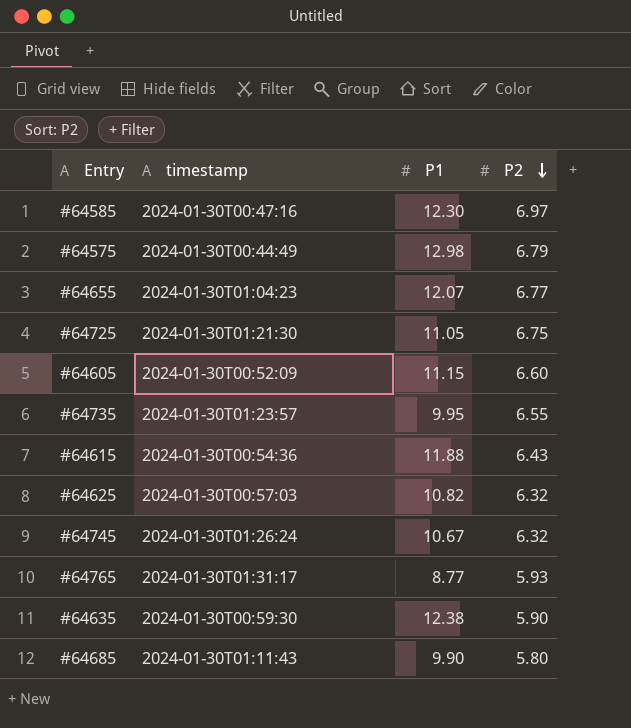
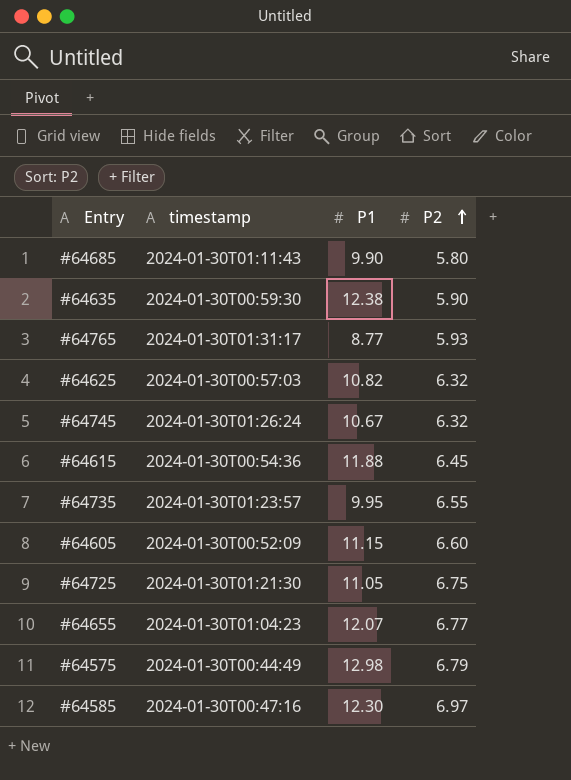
row order: P2 descending -> P2 ascending
#64615 | P2: 6.43 -> 6.45

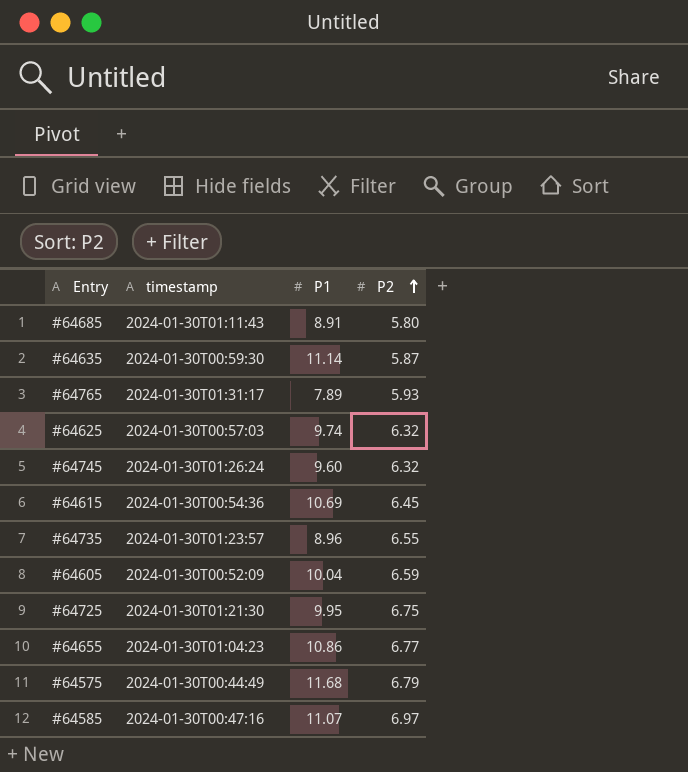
#64685 | P1: 9.90 -> 8.91
#64635 | P1: 12.38 -> 11.14
#64635 | P2: 5.90 -> 5.87
#64765 | P1: 8.77 -> 7.89
#64625 | P1: 10.82 -> 9.74
#64745 | P1: 10.67 -> 9.60
#64615 | P1: 11.88 -> 10.69
#64735 | P1: 9.95 -> 8.96
#64605 | P1: 11.15 -> 10.04
#64605 | P2: 6.60 -> 6.59
#64725 | P1: 11.05 -> 9.95
#64655 | P1: 12.07 -> 10.86
#64575 | P1: 12.98 -> 11.68
#64585 | P1: 12.30 -> 11.07

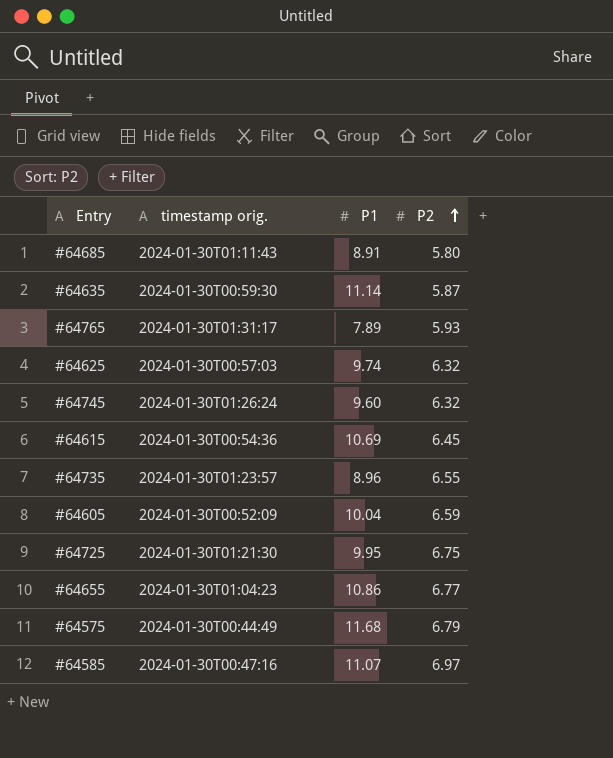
column name: timestamp -> timestamp orig.

